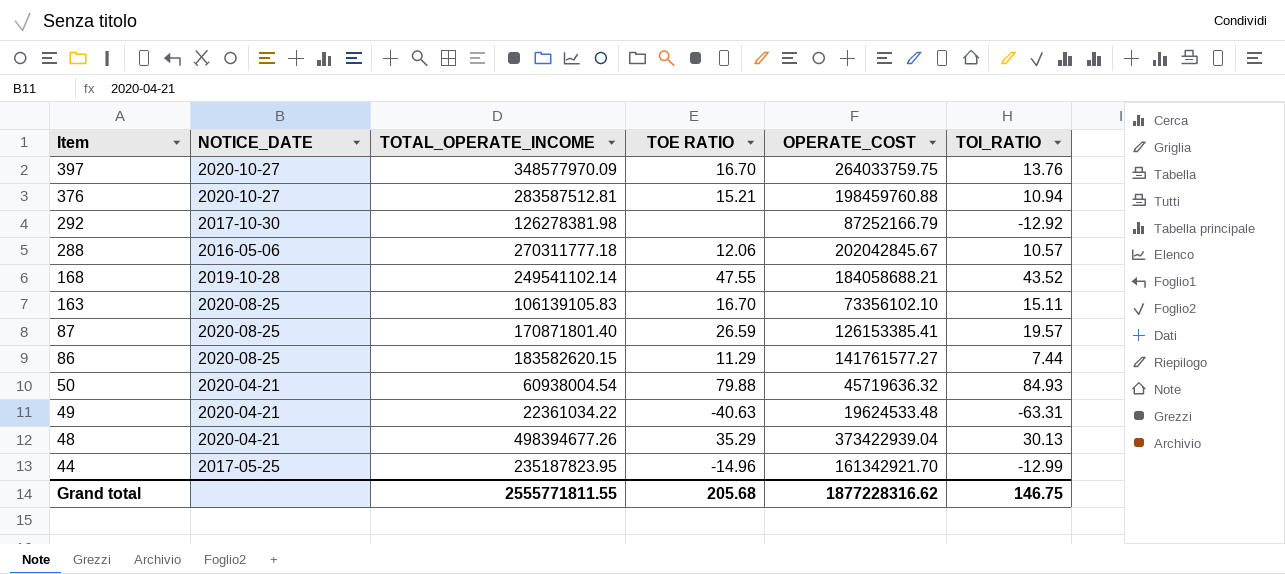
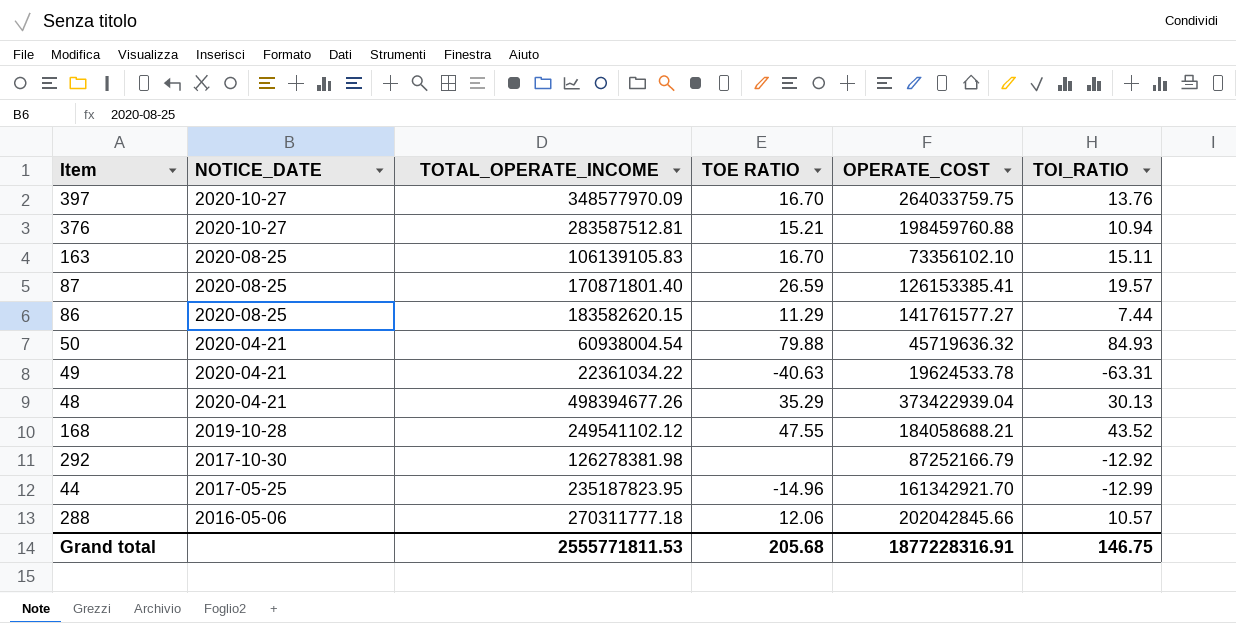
row order: Item descending -> NOTICE_DATE descending
49 | OPERATE_COST: 19624533.48 -> 19624533.78
168 | TOTAL_OPERATE_INCOME: 249541102.14 -> 249541102.12
288 | OPERATE_COST: 202042845.67 -> 202042845.66
Grand total | TOTAL_OPERATE_INCOME: 2555771811.55 -> 2555771811.53
Grand total | OPERATE_COST: 1877228316.62 -> 1877228316.91

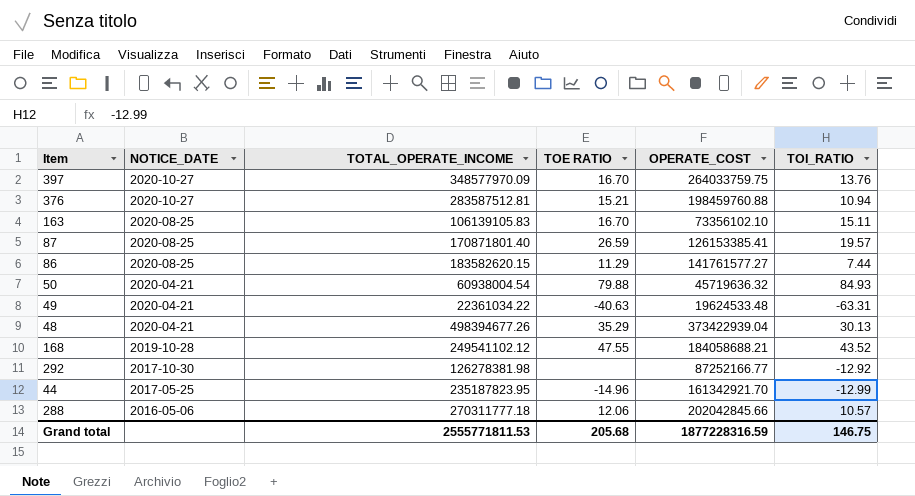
49 | OPERATE_COST: 19624533.78 -> 19624533.48
292 | OPERATE_COST: 87252166.79 -> 87252166.77
Grand total | OPERATE_COST: 1877228316.91 -> 1877228316.59

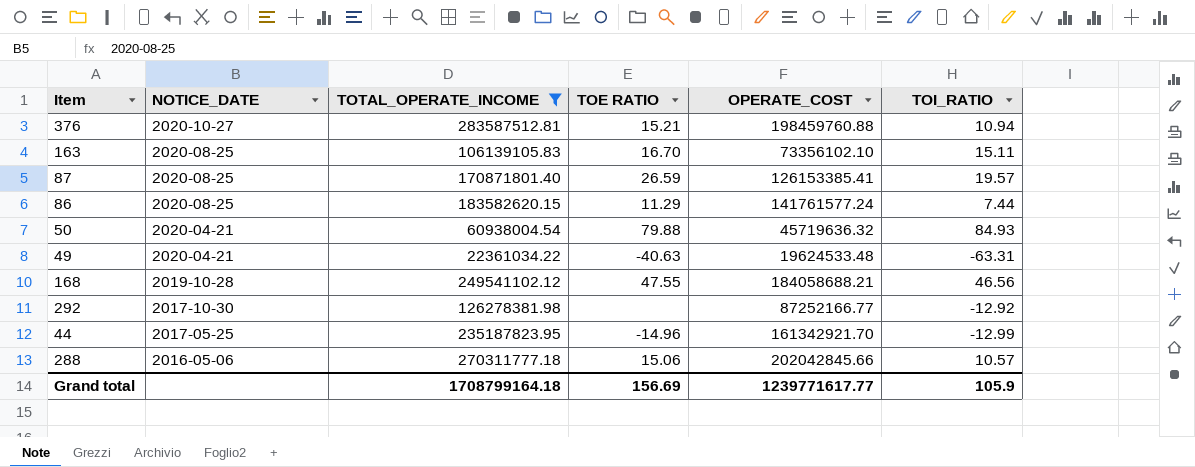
filter: none -> TOTAL_OPERATE_INCOME <= 283587512.81
86 | OPERATE_COST: 141761577.27 -> 141761577.24
168 | TOI_RATIO: 43.52 -> 46.56
288 | TOE RATIO: 12.06 -> 15.06
Grand total | TOTAL_OPERATE_INCOME: 2555771811.53 -> 1708799164.18
Grand total | TOE RATIO: 205.68 -> 156.69
Grand total | OPERATE_COST: 1877228316.59 -> 1239771617.77
Grand total | TOI_RATIO: 146.75 -> 105.9

